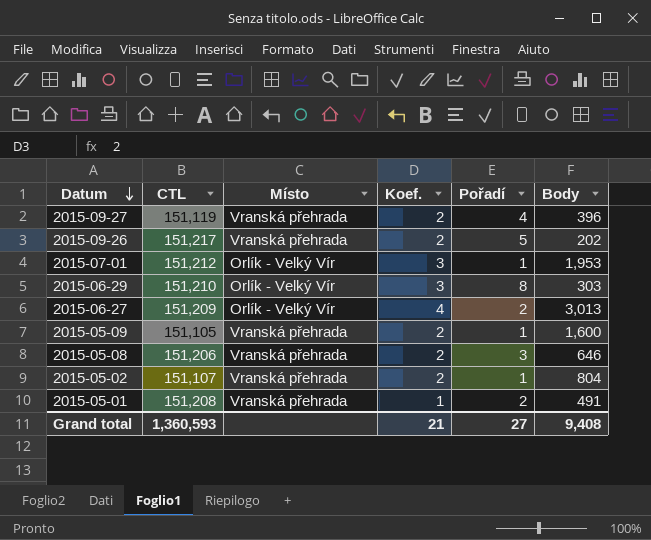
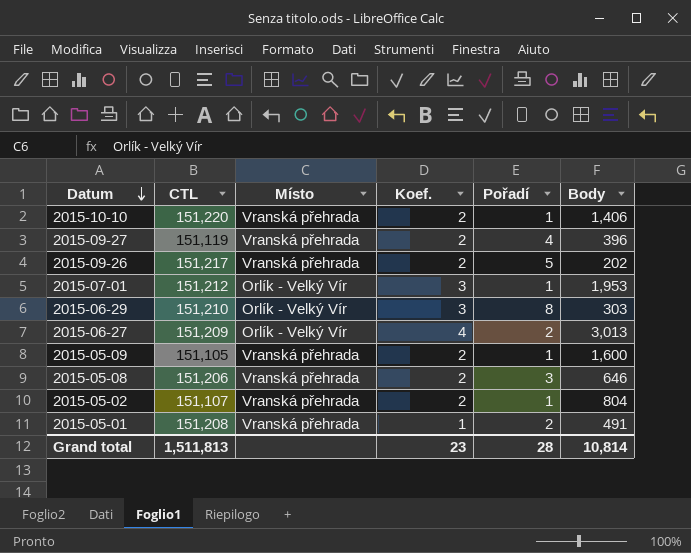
row 2015-10-10: none -> 151,220 | Vranská přehrada | 2 | 1 | 1,406
Grand total | CTL: 1,360,593 -> 1,511,813
Grand total | Koef.: 21 -> 23
Grand total | Pořadí: 27 -> 28
Grand total | Body: 9,408 -> 10,814

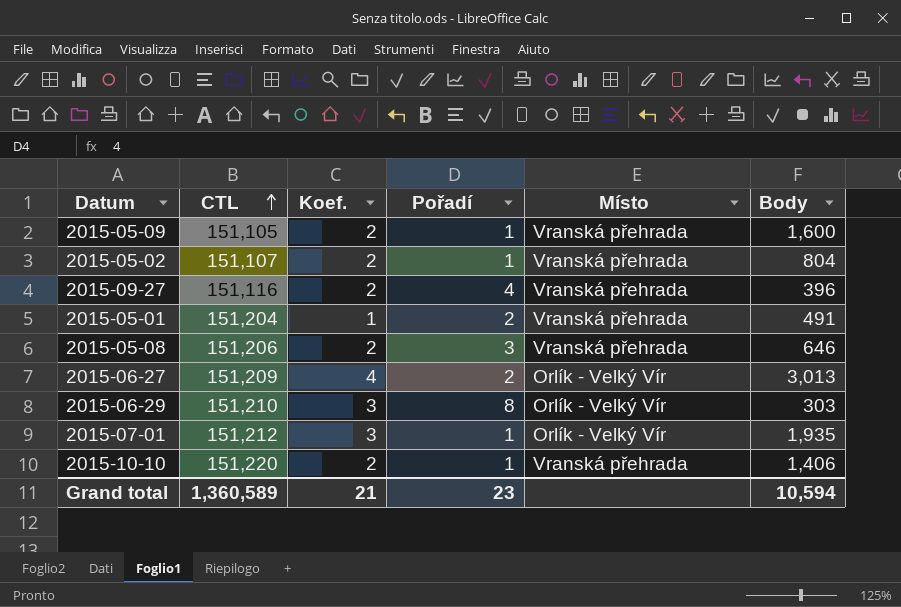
row order: Datum descending -> CTL ascending
column Místo | position: 3 -> 5
row 2015-09-26: 151,217 | Vranská přehrada | 2 | 5 | 202 -> none
2015-09-27 | CTL: 151,119 -> 151,116
2015-05-01 | CTL: 151,208 -> 151,204
2015-07-01 | Body: 1,953 -> 1,935
Grand total | CTL: 1,511,813 -> 1,360,589
Grand total | Koef.: 23 -> 21
Grand total | Pořadí: 28 -> 23
Grand total | Body: 10,814 -> 10,594

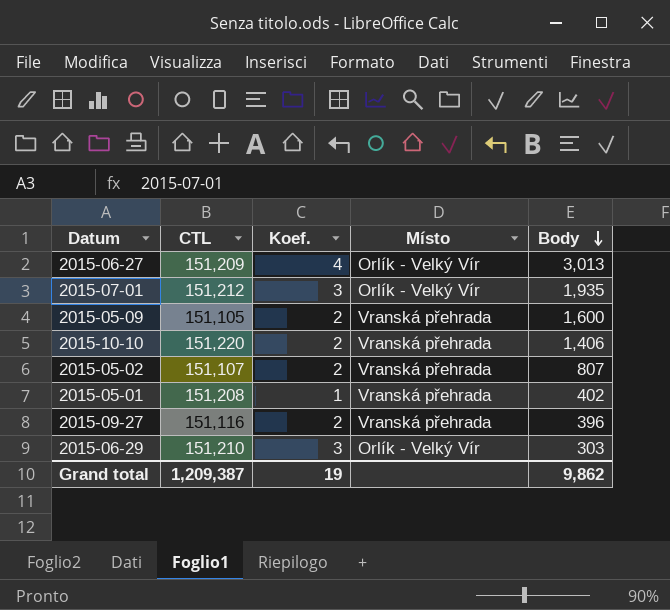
row order: CTL ascending -> Body descending
column Pořadí | position: 4 -> none
row 2015-05-08: 151,206 | 2 | 3 | Vranská přehrada | 646 -> none
2015-05-02 | Body: 804 -> 807
2015-05-01 | CTL: 151,204 -> 151,208
2015-05-01 | Body: 491 -> 402
Grand total | CTL: 1,360,589 -> 1,209,387
Grand total | Koef.: 21 -> 19
Grand total | Body: 10,594 -> 9,862

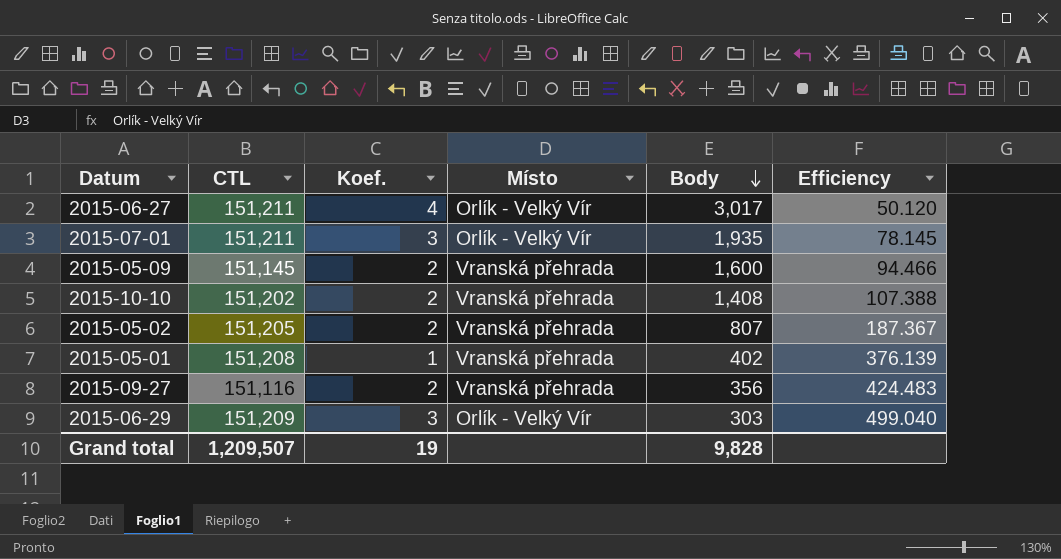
column Efficiency | formula: none -> [CTL] / [Body]
2015-06-27 | CTL: 151,209 -> 151,211
2015-06-27 | Body: 3,013 -> 3,017
2015-07-01 | CTL: 151,212 -> 151,211
2015-05-09 | CTL: 151,105 -> 151,145
2015-10-10 | CTL: 151,220 -> 151,202
2015-10-10 | Body: 1,406 -> 1,408
2015-05-02 | CTL: 151,107 -> 151,205
2015-09-27 | Body: 396 -> 356
2015-06-29 | CTL: 151,210 -> 151,209
Grand total | CTL: 1,209,387 -> 1,209,507
Grand total | Body: 9,862 -> 9,828

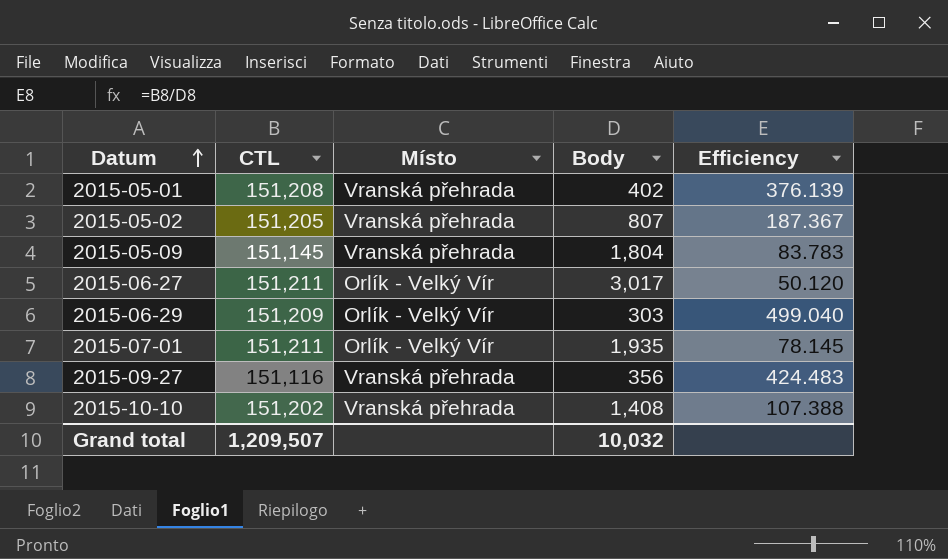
row order: Body descending -> Datum ascending
column Koef. | position: 3 -> none
2015-05-09 | Body: 1,600 -> 1,804
2015-05-09 | Efficiency: 94.466 -> 83.783
Grand total | Body: 9,828 -> 10,032

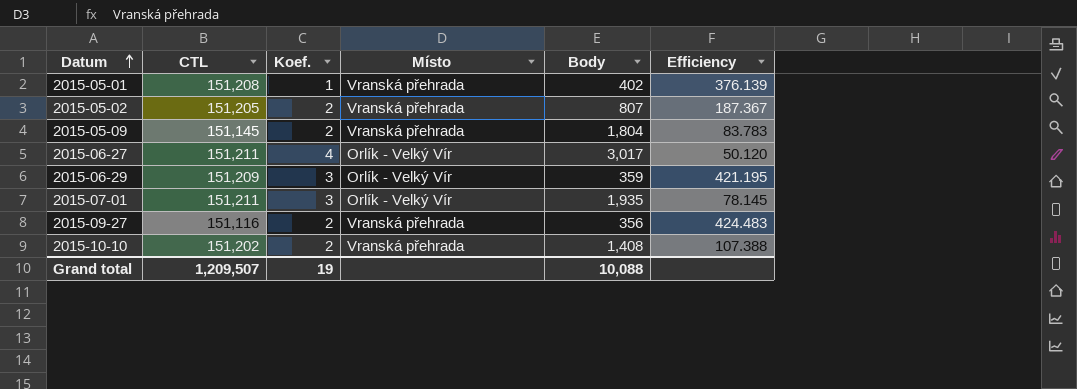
column Koef. | position: none -> 3
2015-06-29 | Body: 303 -> 359
2015-06-29 | Efficiency: 499.040 -> 421.195
Grand total | Body: 10,032 -> 10,088

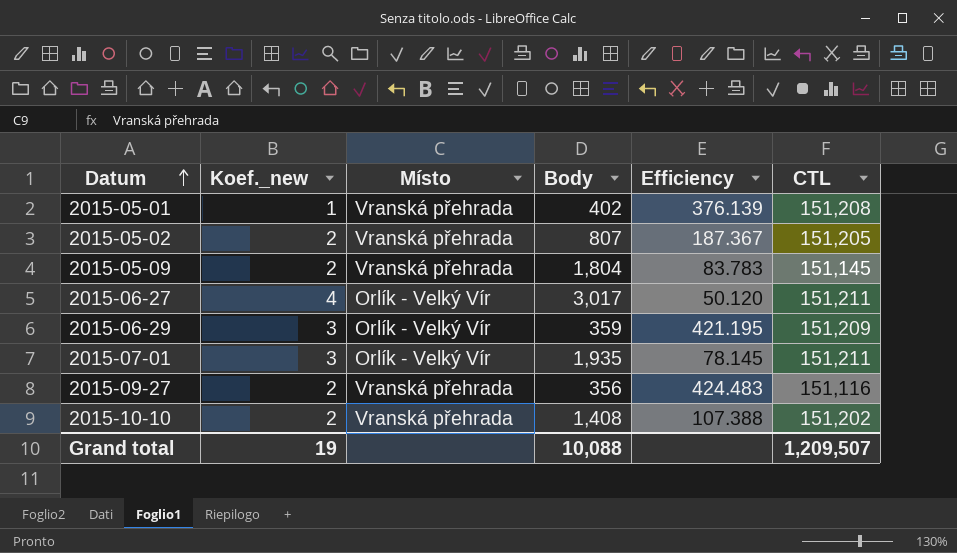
column name: Koef. -> Koef._new
column CTL | position: 2 -> 6

